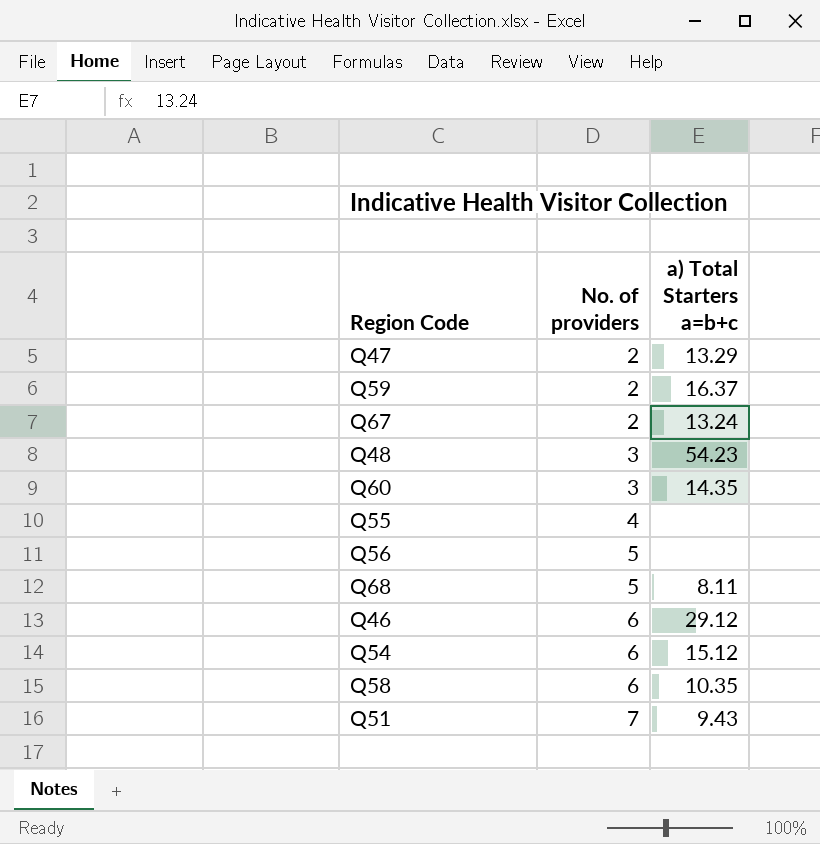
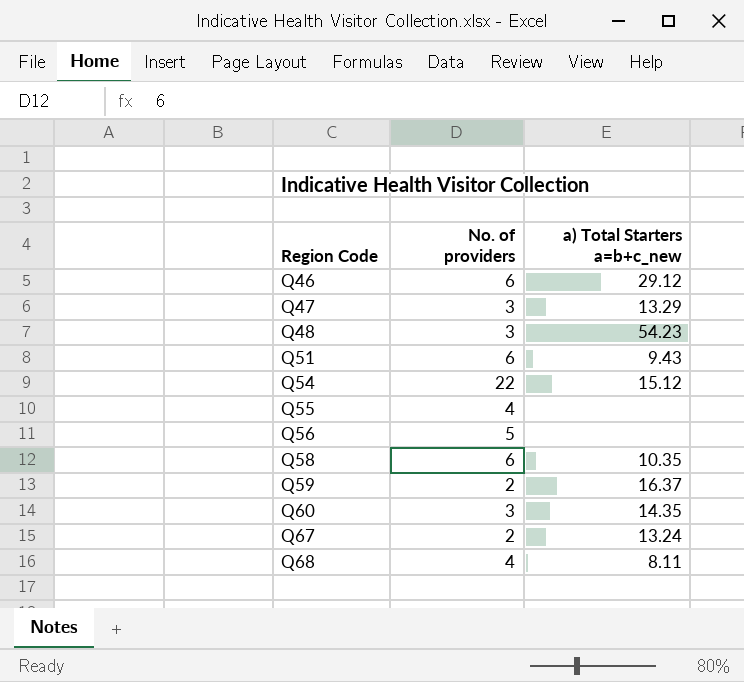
row order: No. of providers ascending -> Region Code ascending
column name: a) Total Starters a=b+c -> a) Total Starters a=b+c_new
Q47 | No. of providers: 2 -> 3
Q51 | No. of providers: 7 -> 6
Q54 | No. of providers: 6 -> 22
Q68 | No. of providers: 5 -> 4

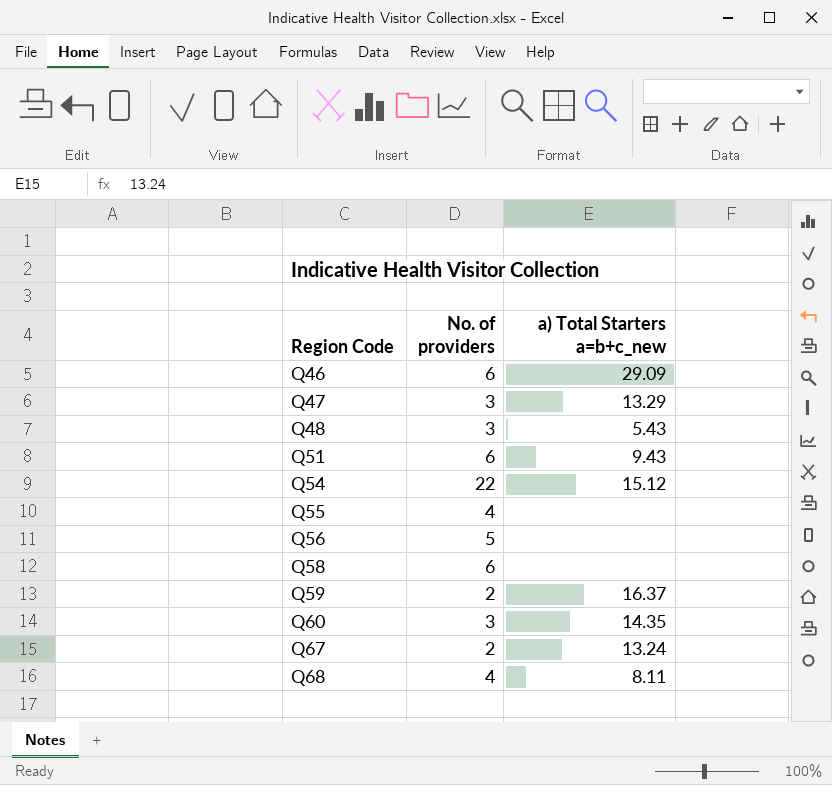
Q46 | a) Total Starters a=b+c_new: 29.12 -> 29.09
Q48 | a) Total Starters a=b+c_new: 54.23 -> 5.43
Q58 | a) Total Starters a=b+c_new: 10.35 -> none

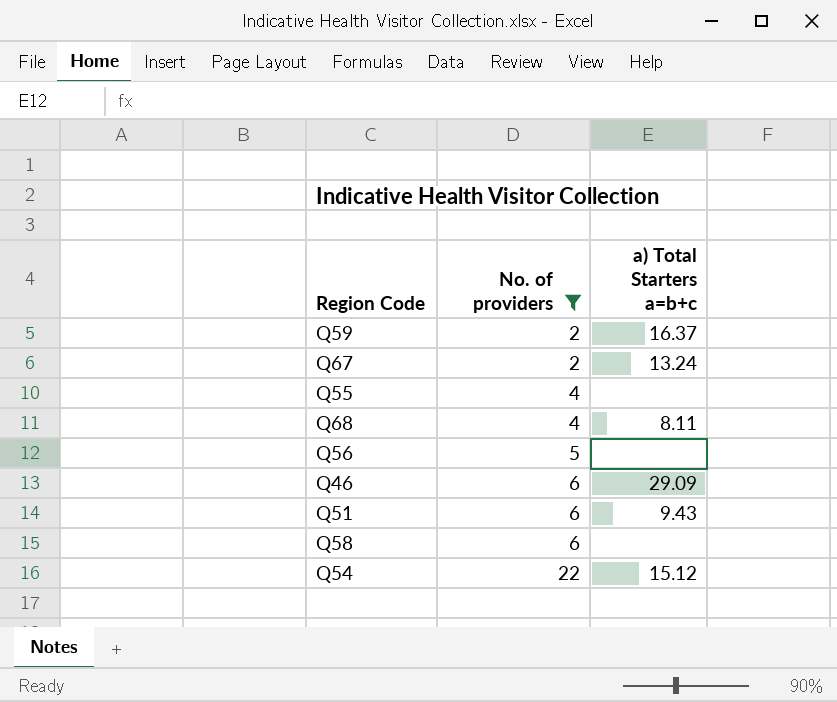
filter: none -> No. of providers != 3
row order: Region Code ascending -> No. of providers ascending
column name: a) Total Starters a=b+c_new -> a) Total Starters a=b+c

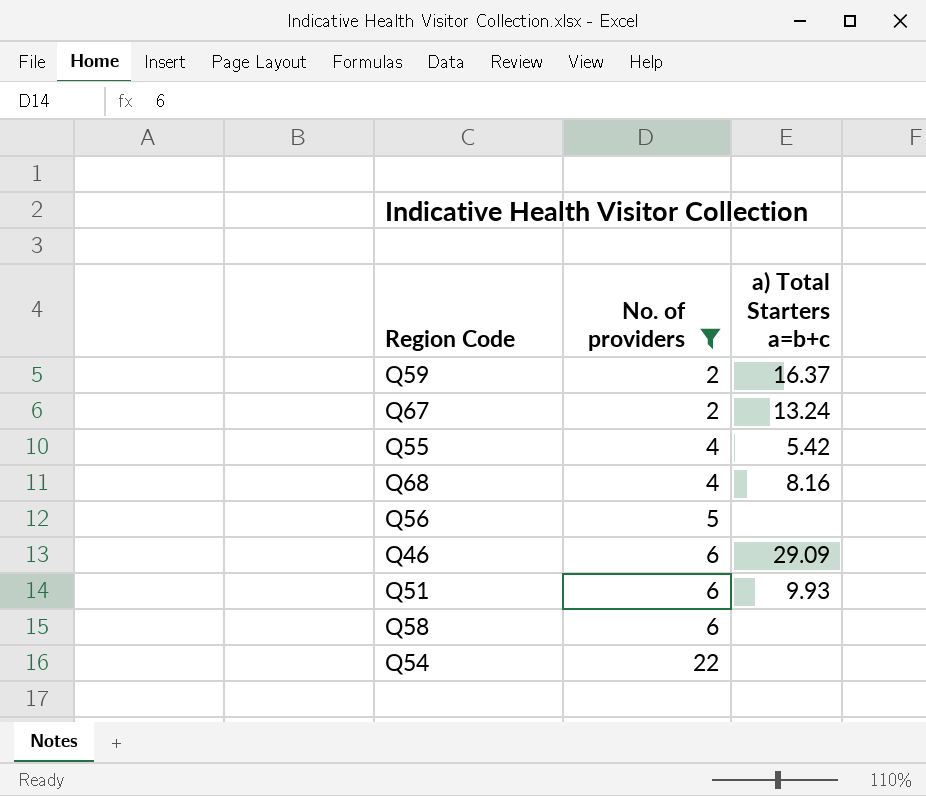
Q55 | a) Total Starters a=b+c: none -> 5.42
Q68 | a) Total Starters a=b+c: 8.11 -> 8.16
Q51 | a) Total Starters a=b+c: 9.43 -> 9.93
Q54 | a) Total Starters a=b+c: 15.12 -> none

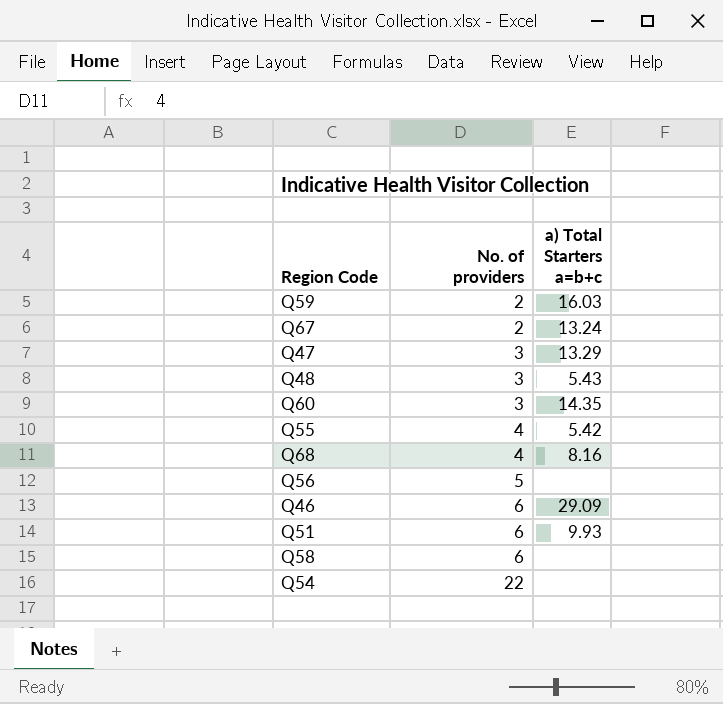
filter: No. of providers != 3 -> none
Q59 | a) Total Starters a=b+c: 16.37 -> 16.03

